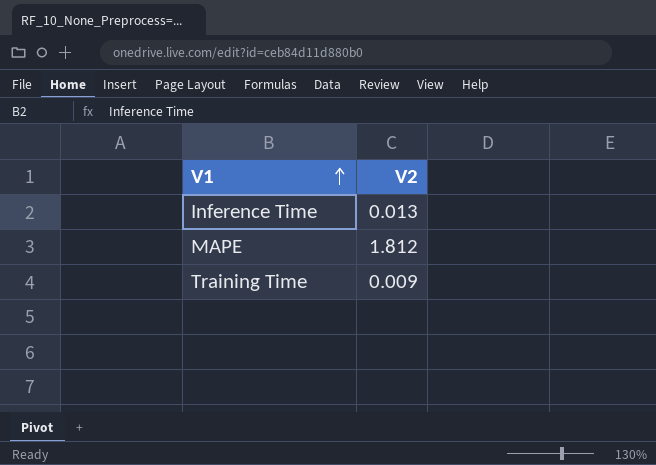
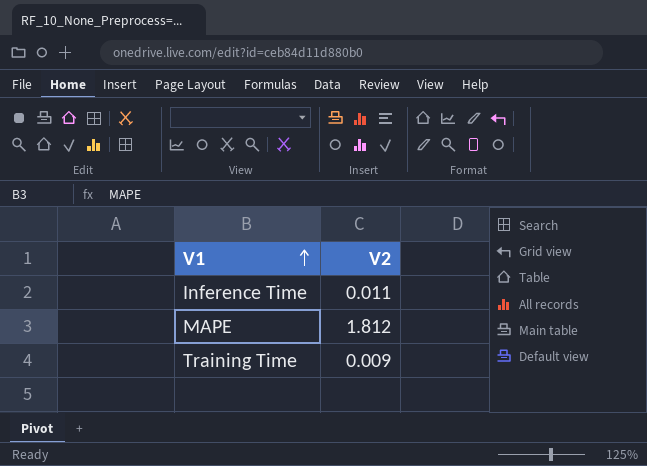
Inference Time | V2: 0.013 -> 0.011

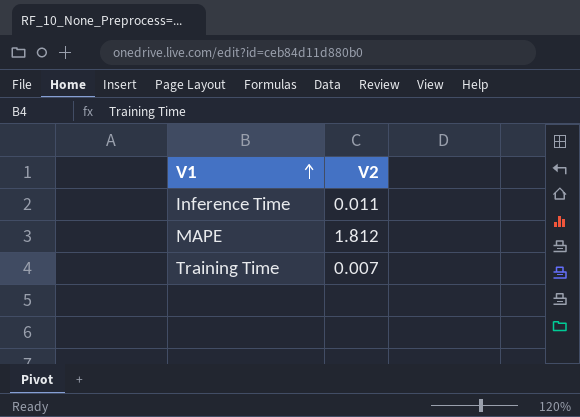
Training Time | V2: 0.009 -> 0.007

